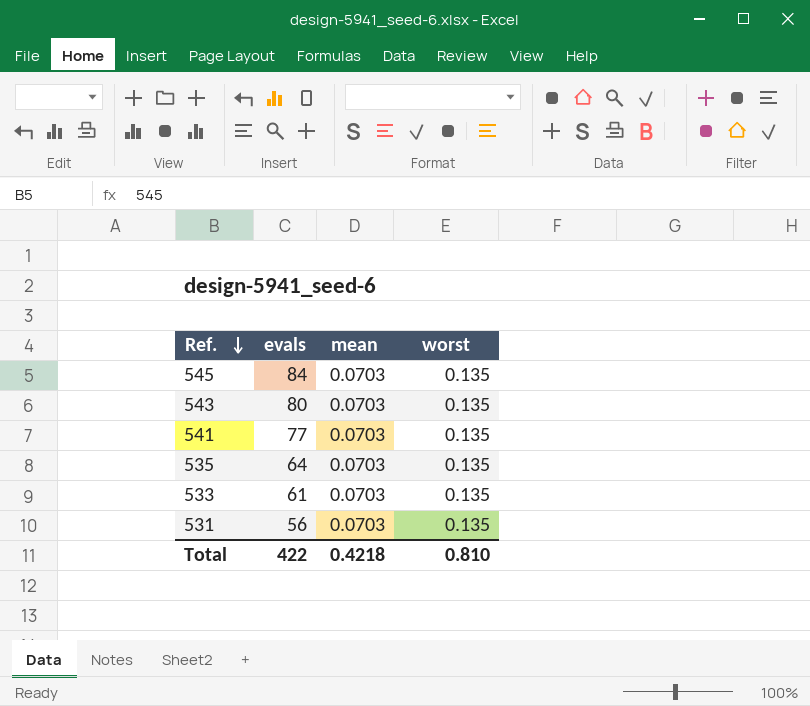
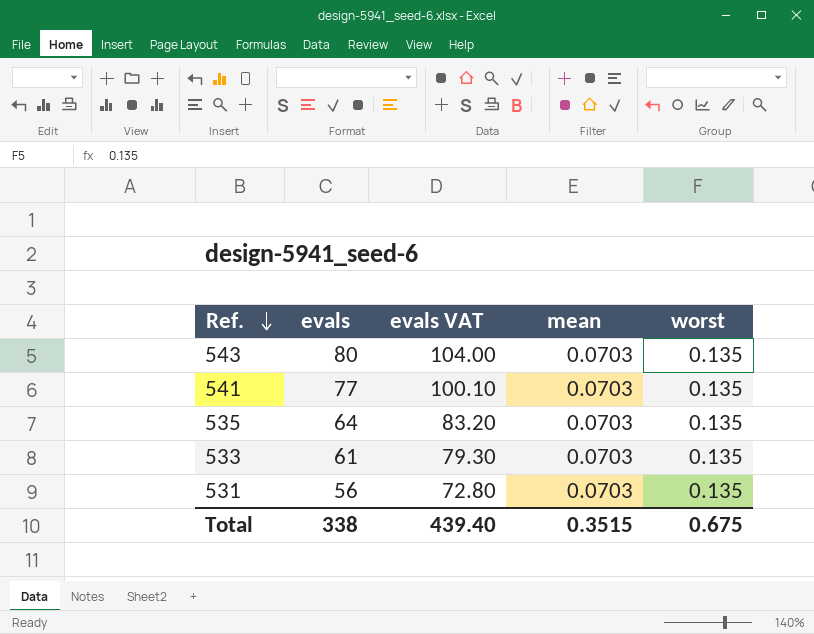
column evals VAT | formula: none -> [evals] * 1.3
row 545: 84 | 0.0703 | 0.135 -> none
Total | evals: 422 -> 338
Total | mean: 0.4218 -> 0.3515
Total | worst: 0.810 -> 0.675

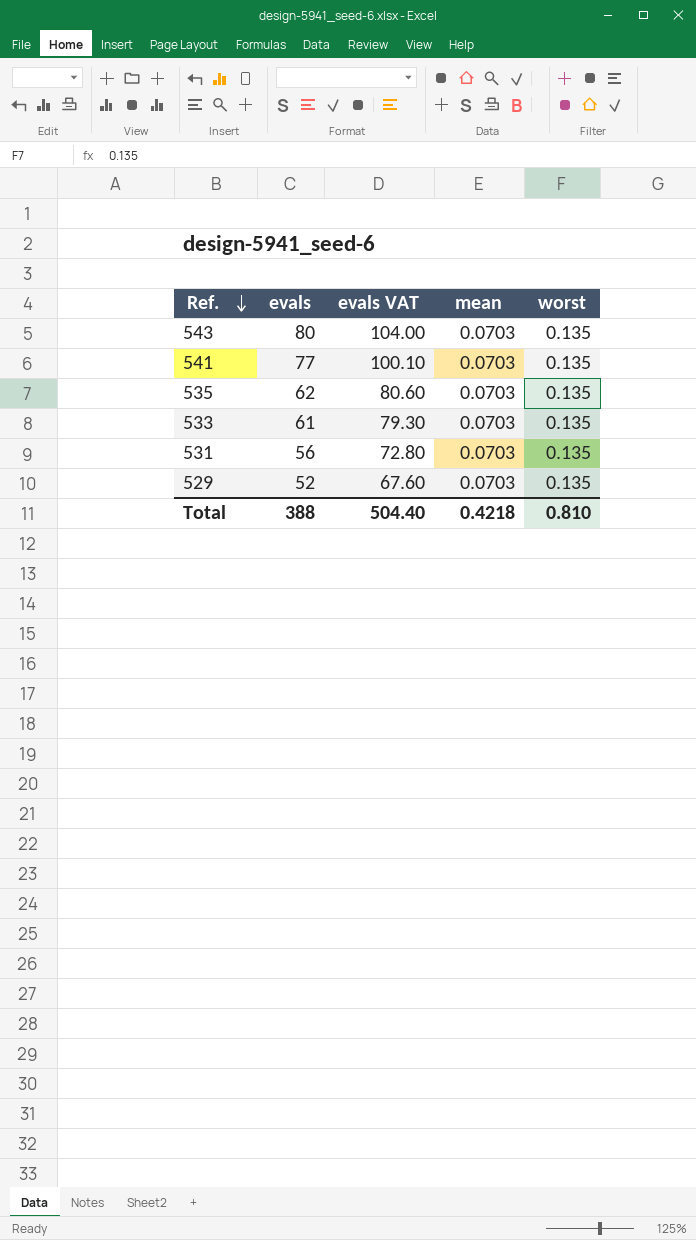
535 | evals: 64 -> 62
535 | evals VAT: 83.20 -> 80.60
row 529: none -> 52 | 67.60 | 0.0703 | 0.135
Total | evals: 338 -> 388
Total | evals VAT: 439.40 -> 504.40
Total | mean: 0.3515 -> 0.4218
Total | worst: 0.675 -> 0.810

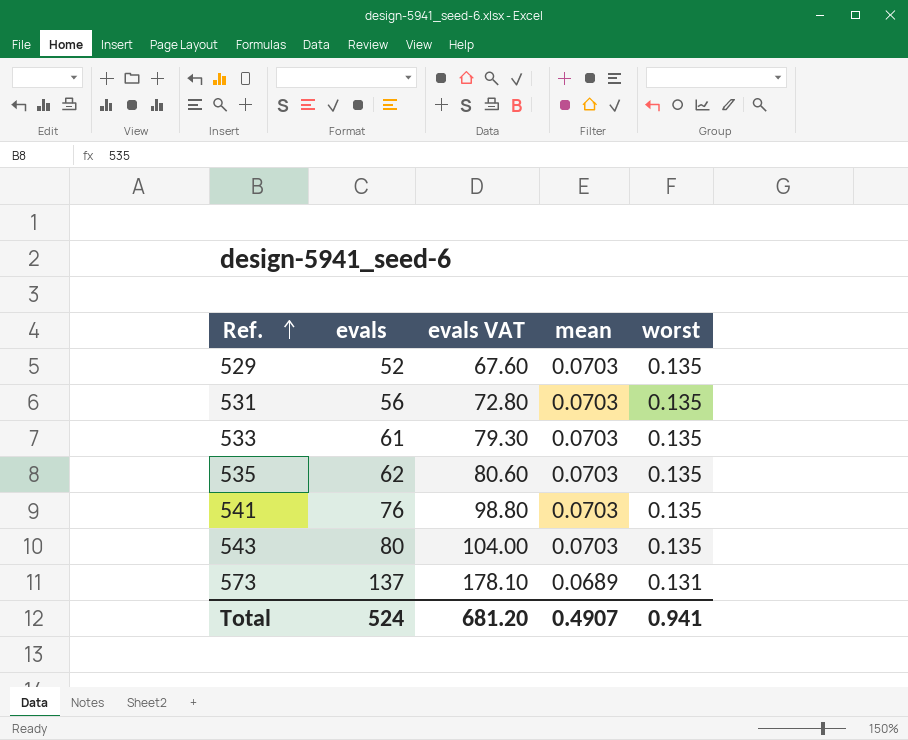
row order: Ref. descending -> Ref. ascending
541 | evals: 77 -> 76
541 | evals VAT: 100.10 -> 98.80
row 573: none -> 137 | 178.10 | 0.0689 | 0.131
Total | evals: 388 -> 524
Total | evals VAT: 504.40 -> 681.20
Total | mean: 0.4218 -> 0.4907
Total | worst: 0.810 -> 0.941

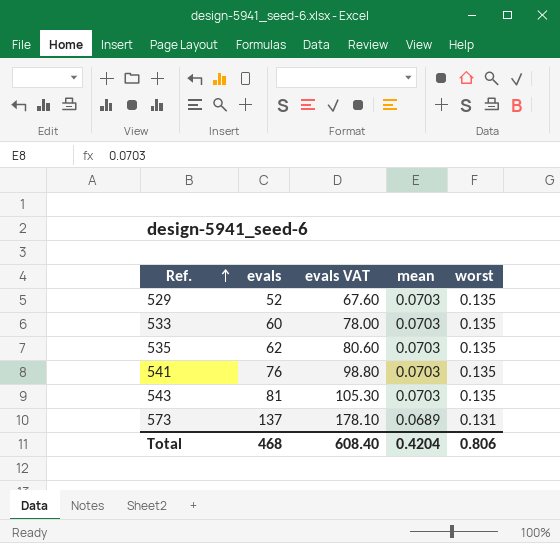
row 531: 56 | 72.80 | 0.0703 | 0.135 -> none
533 | evals: 61 -> 60
533 | evals VAT: 79.30 -> 78.00
543 | evals: 80 -> 81
543 | evals VAT: 104.00 -> 105.30
Total | evals: 524 -> 468
Total | evals VAT: 681.20 -> 608.40
Total | mean: 0.4907 -> 0.4204
Total | worst: 0.941 -> 0.806

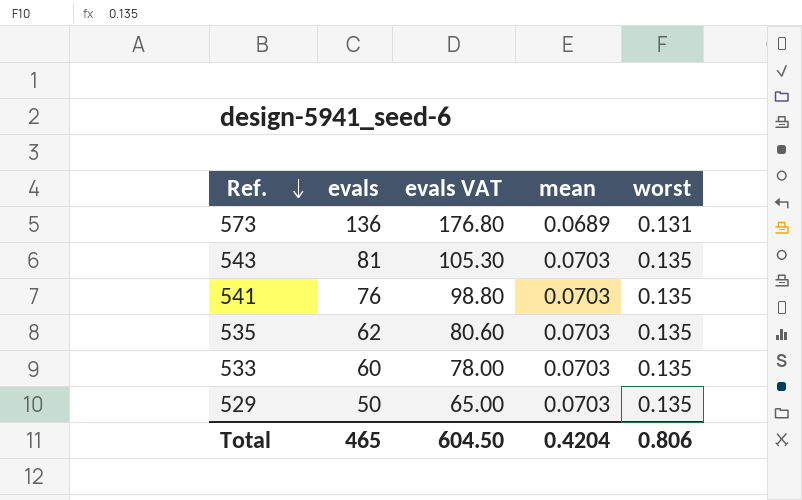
row order: Ref. ascending -> Ref. descending
573 | evals: 137 -> 136
573 | evals VAT: 178.10 -> 176.80
529 | evals: 52 -> 50
529 | evals VAT: 67.60 -> 65.00
Total | evals: 468 -> 465
Total | evals VAT: 608.40 -> 604.50

